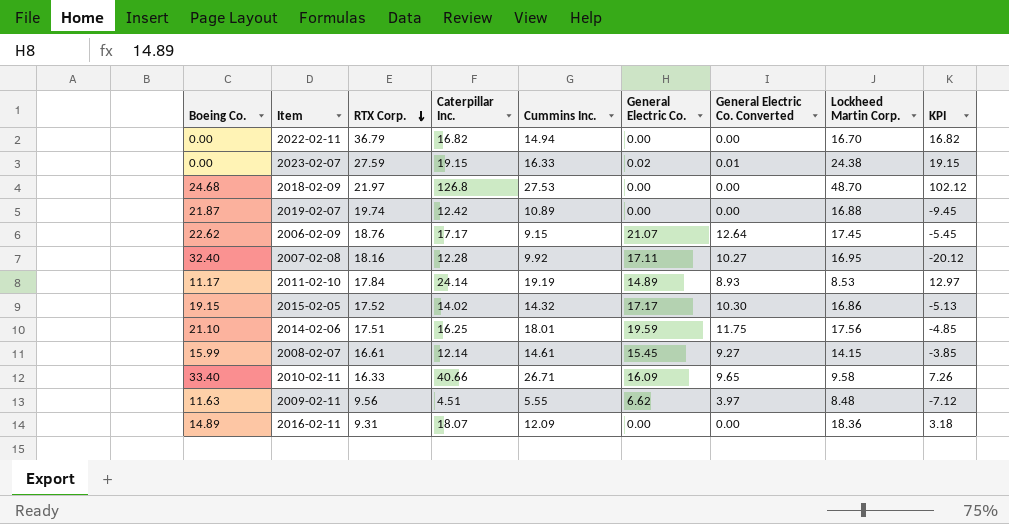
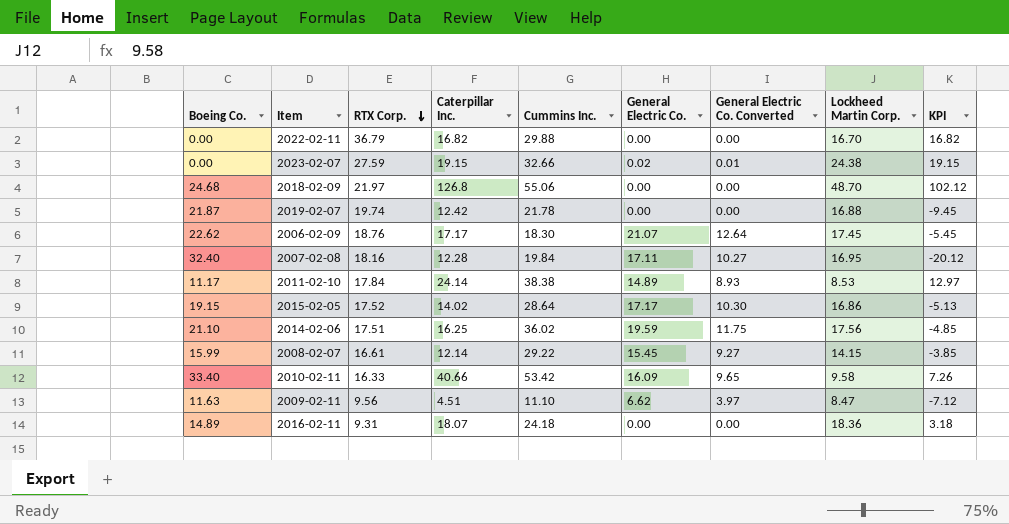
2022-02-11 | Cummins Inc.: 14.94 -> 29.88
2023-02-07 | Cummins Inc.: 16.33 -> 32.66
2018-02-09 | Cummins Inc.: 27.53 -> 55.06
2019-02-07 | Cummins Inc.: 10.89 -> 21.78
2006-02-09 | Cummins Inc.: 9.15 -> 18.30
2007-02-08 | Cummins Inc.: 9.92 -> 19.84
2011-02-10 | Cummins Inc.: 19.19 -> 38.38
2015-02-05 | Cummins Inc.: 14.32 -> 28.64
2014-02-06 | Cummins Inc.: 18.01 -> 36.02
2008-02-07 | Cummins Inc.: 14.61 -> 29.22
2010-02-11 | Cummins Inc.: 26.71 -> 53.42
2009-02-11 | Cummins Inc.: 5.55 -> 11.10
2009-02-11 | Lockheed Martin Corp.: 8.48 -> 8.47
2016-02-11 | Cummins Inc.: 12.09 -> 24.18

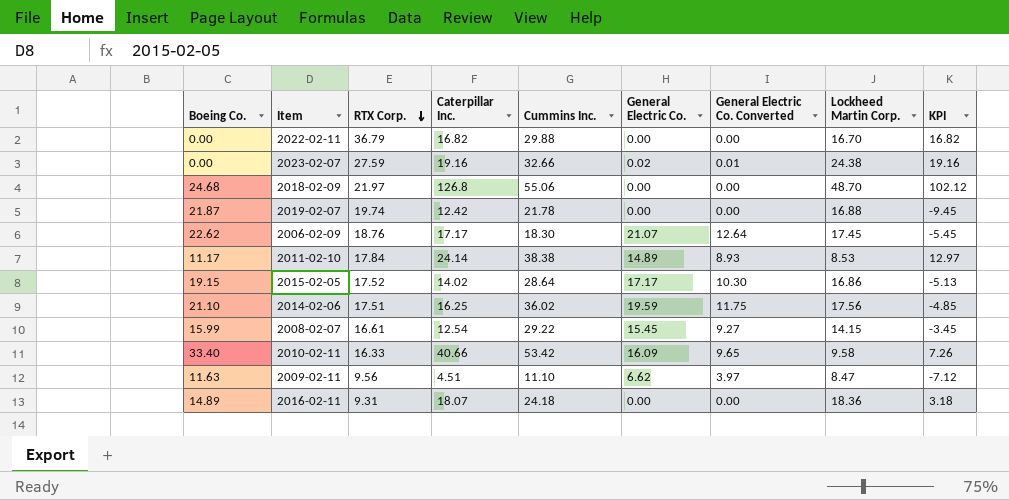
row 2007-02-08: 32.40 | 18.16 | 12.28 | 19.84 | 17.11 | 10.27 | 16.95 | -20.12 -> none
2023-02-07 | Caterpillar Inc.: 19.15 -> 19.16
2023-02-07 | KPI: 19.15 -> 19.16
2008-02-07 | Caterpillar Inc.: 12.14 -> 12.54
2008-02-07 | KPI: -3.85 -> -3.45

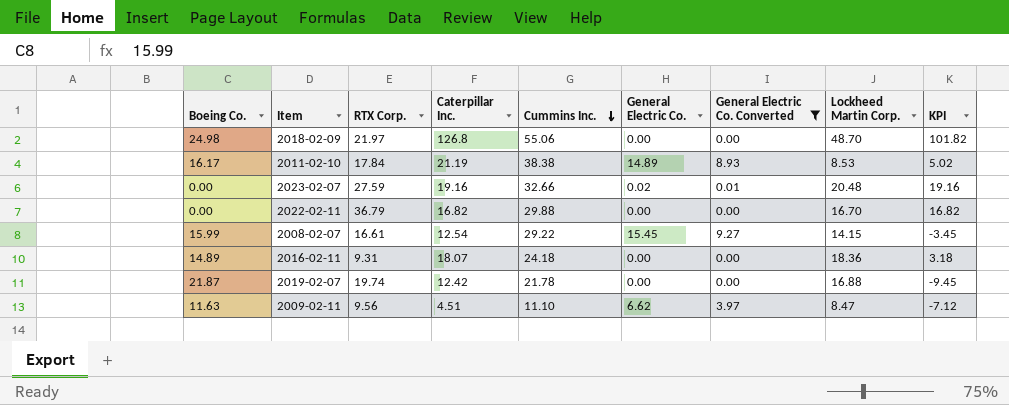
filter: none -> General Electric Co. Converted <= 9.27
row order: RTX Corp. descending -> Cummins Inc. descending
2018-02-09 | Boeing Co.: 24.68 -> 24.98
2018-02-09 | KPI: 102.12 -> 101.82
2011-02-10 | Boeing Co.: 11.17 -> 16.17
2011-02-10 | Caterpillar Inc.: 24.14 -> 21.19
2011-02-10 | KPI: 12.97 -> 5.02
2023-02-07 | Lockheed Martin Corp.: 24.38 -> 20.48

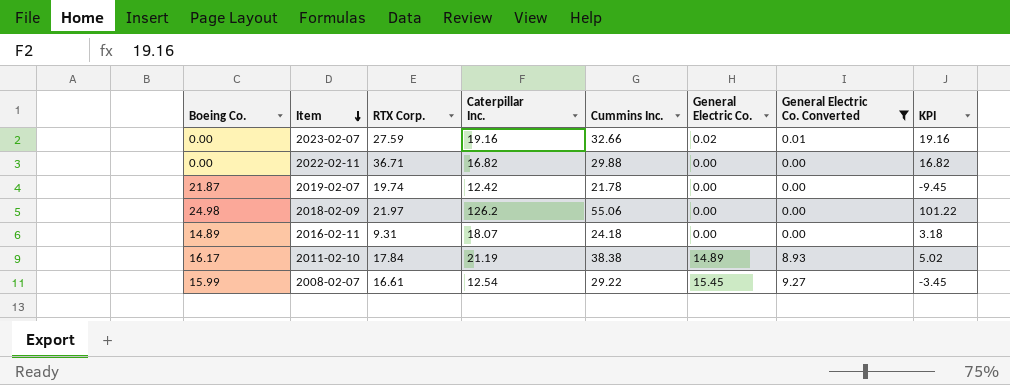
row order: Cummins Inc. descending -> Item descending
column Lockheed Martin Corp. | position: 8 -> none
row 2009-02-11: 11.63 | 9.56 | 4.51 | 11.10 | 6.62 | 3.97 | 8.47 | -7.12 -> none
2022-02-11 | RTX Corp.: 36.79 -> 36.71
2018-02-09 | Caterpillar Inc.: 126.8 -> 126.2
2018-02-09 | KPI: 101.82 -> 101.22

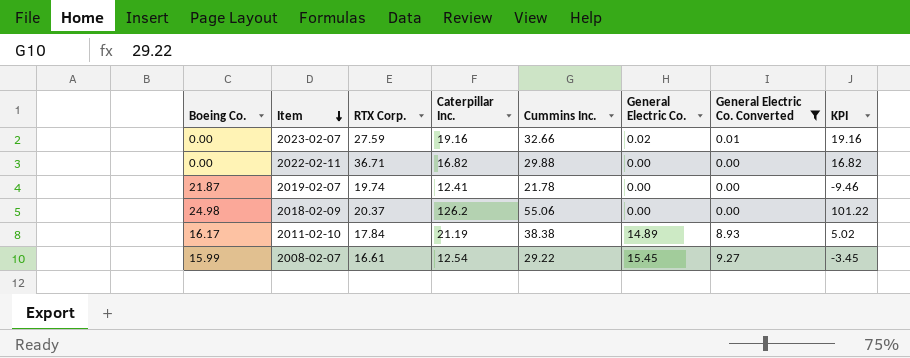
row 2016-02-11: 14.89 | 9.31 | 18.07 | 24.18 | 0.00 | 0.00 | 3.18 -> none
2019-02-07 | Caterpillar Inc.: 12.42 -> 12.41
2019-02-07 | KPI: -9.45 -> -9.46
2018-02-09 | RTX Corp.: 21.97 -> 20.37

